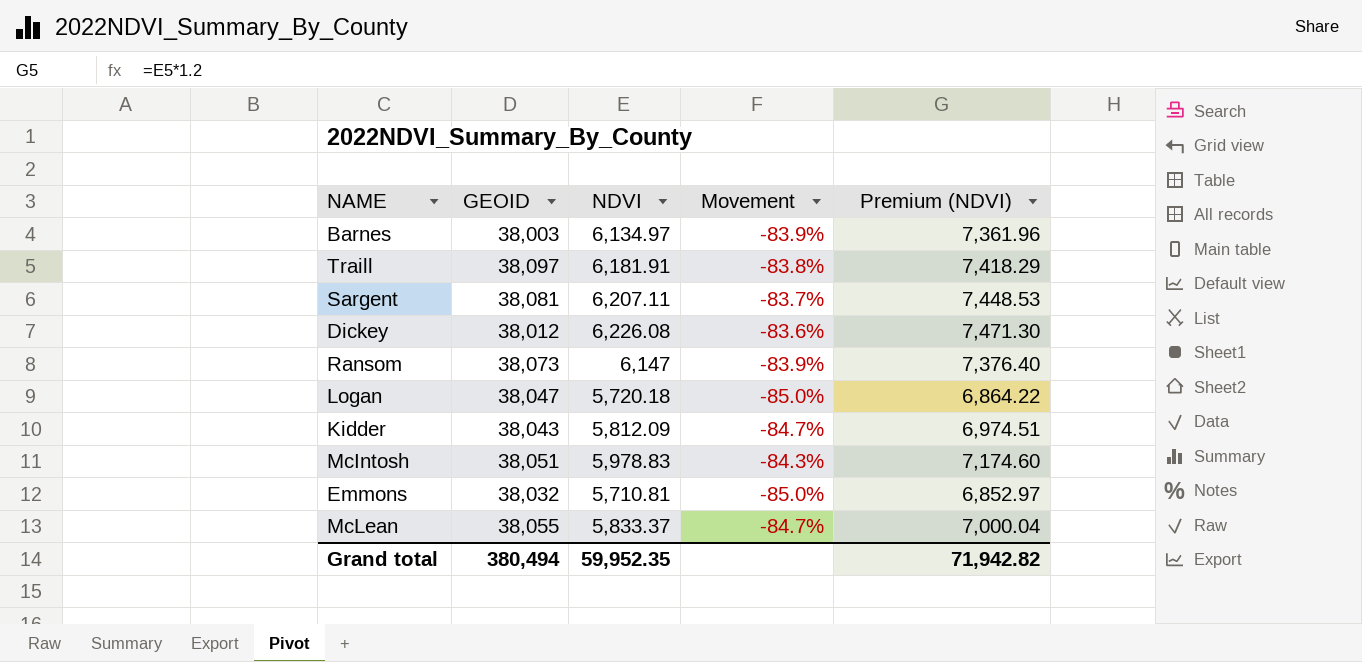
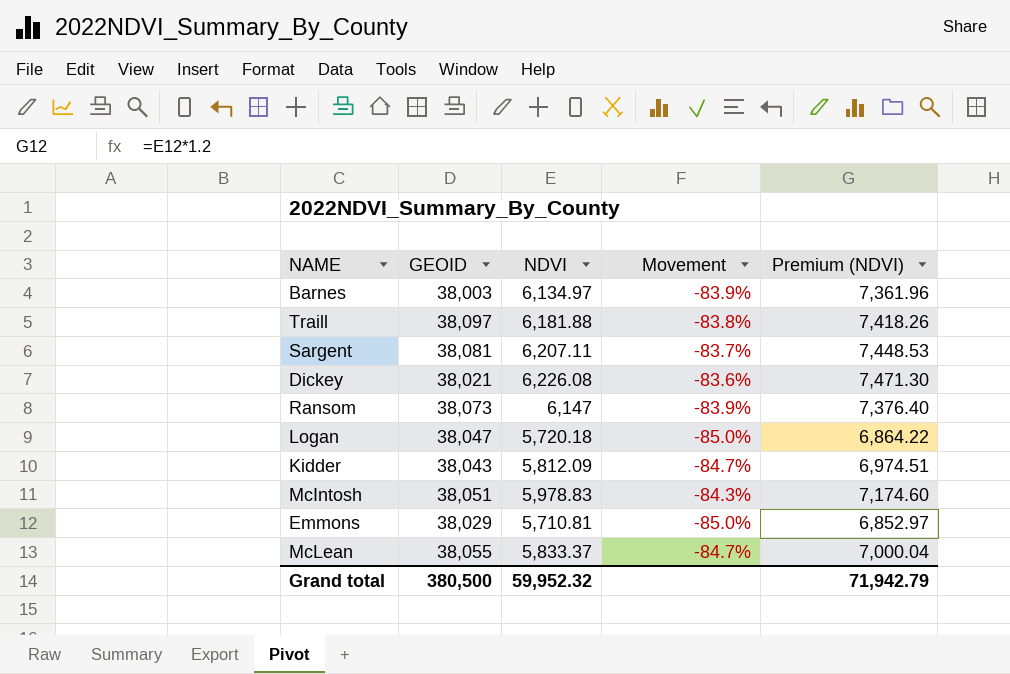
Traill | NDVI: 6,181.91 -> 6,181.88
Traill | Premium (NDVI): 7,418.29 -> 7,418.26
Dickey | GEOID: 38,012 -> 38,021
Emmons | GEOID: 38,032 -> 38,029
Grand total | GEOID: 380,494 -> 380,500
Grand total | NDVI: 59,952.35 -> 59,952.32
Grand total | Premium (NDVI): 71,942.82 -> 71,942.79

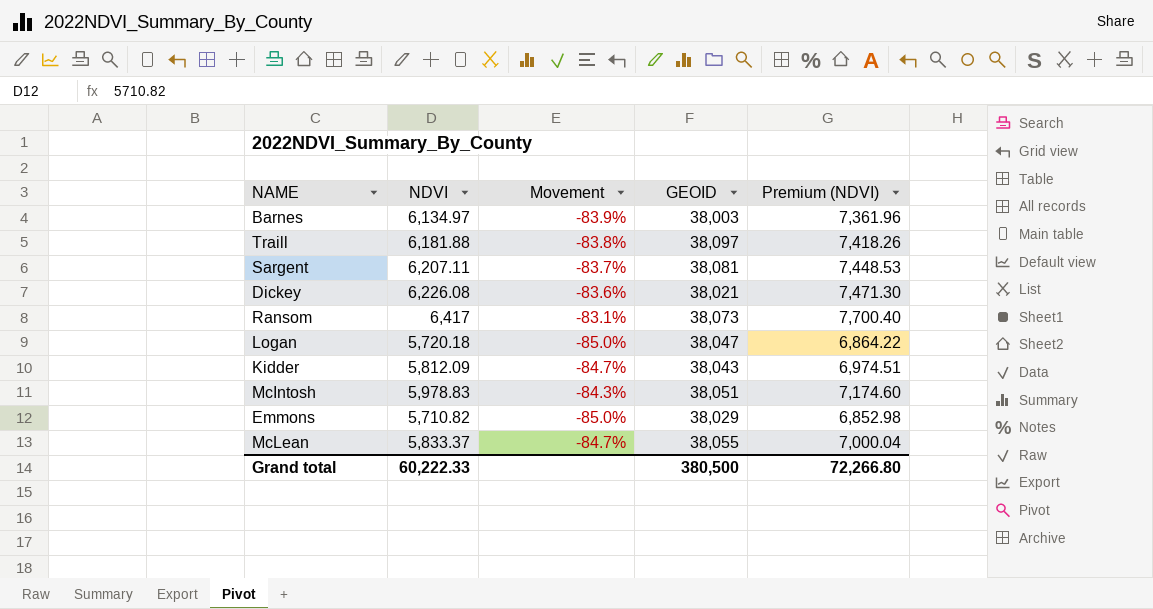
column GEOID | position: 2 -> 4
Ransom | NDVI: 6,147 -> 6,417
Ransom | Movement: -83.9% -> -83.1%
Ransom | Premium (NDVI): 7,376.40 -> 7,700.40
Emmons | NDVI: 5,710.81 -> 5,710.82
Emmons | Premium (NDVI): 6,852.97 -> 6,852.98
Grand total | NDVI: 59,952.32 -> 60,222.33
Grand total | Premium (NDVI): 71,942.79 -> 72,266.80

